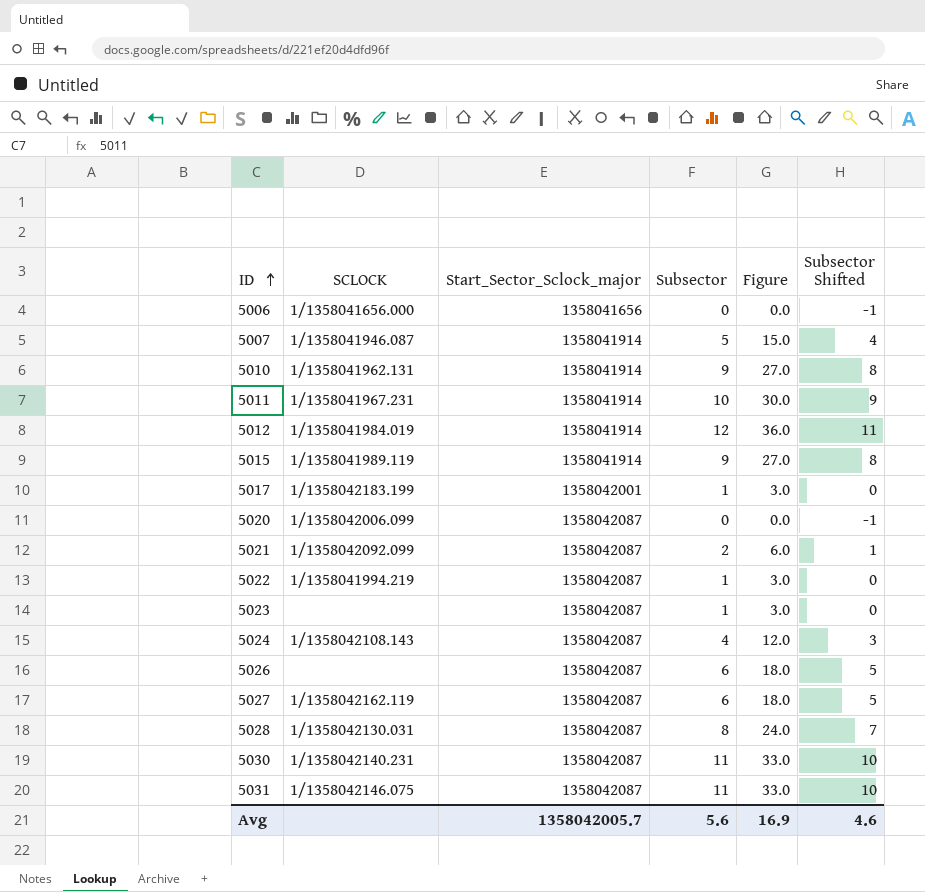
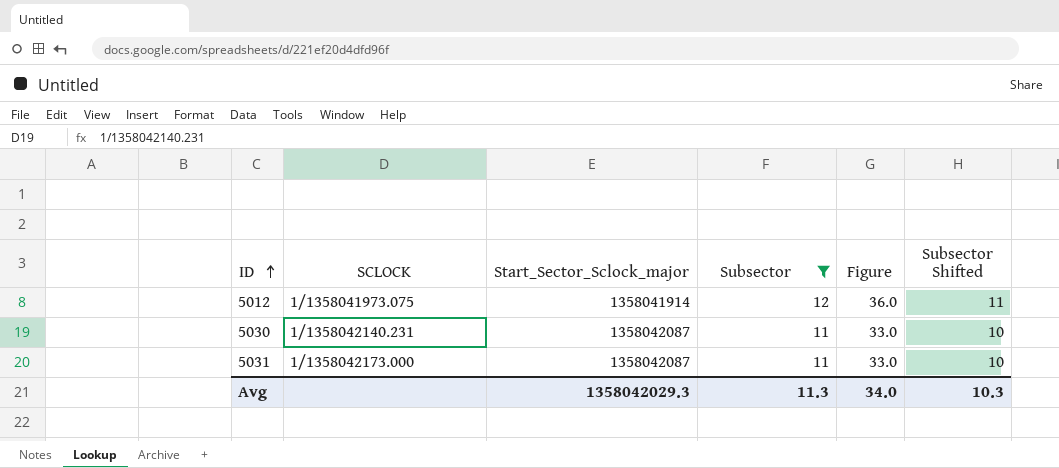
filter: none -> Subsector >= 11
5012 | SCLOCK: 1/1358041984.019 -> 1/1358041973.075
5031 | SCLOCK: 1/1358042146.075 -> 1/1358042173.000
Avg | Start_Sector_Sclock_major: 1358042005.7 -> 1358042029.3
Avg | Subsector: 5.6 -> 11.3
Avg | Figure: 16.9 -> 34.0
Avg | Subsector Shifted: 4.6 -> 10.3

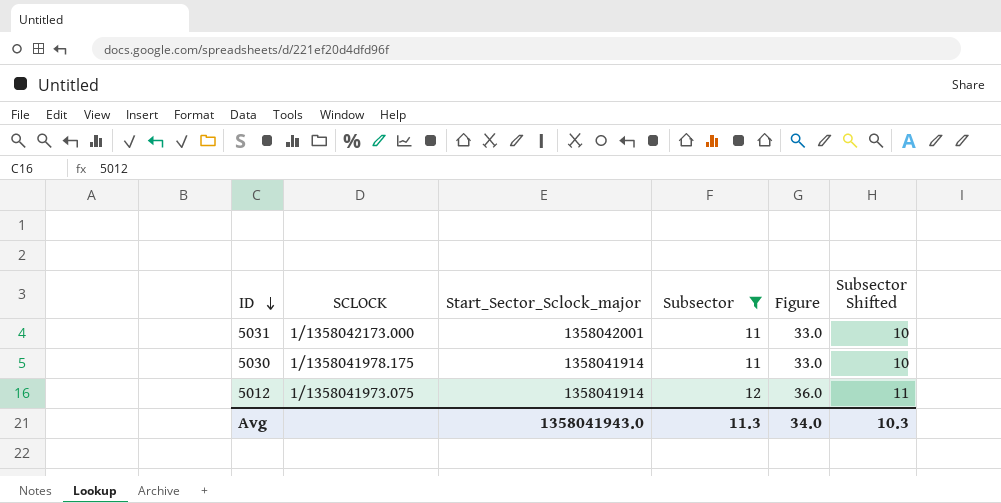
row order: ID ascending -> ID descending
5031 | Start_Sector_Sclock_major: 1358042087 -> 1358042001
5030 | SCLOCK: 1/1358042140.231 -> 1/1358041978.175
5030 | Start_Sector_Sclock_major: 1358042087 -> 1358041914
Avg | Start_Sector_Sclock_major: 1358042029.3 -> 1358041943.0

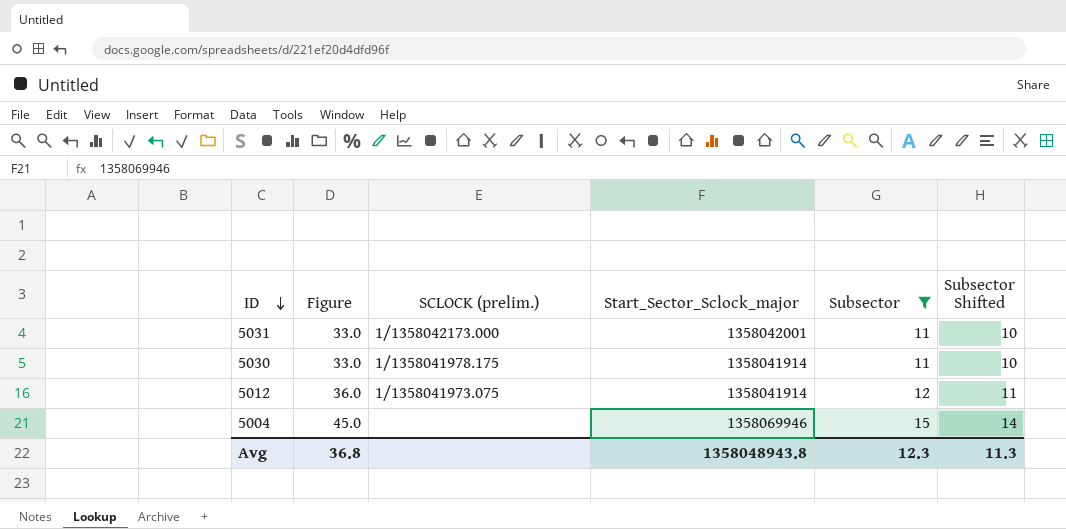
column Figure | position: 5 -> 2
column name: SCLOCK -> SCLOCK (prelim.)
row 5004: none -> 45.0 | none | 1358069946 | 15 | 14
Avg | Figure: 34.0 -> 36.8
Avg | Start_Sector_Sclock_major: 1358041943.0 -> 1358048943.8
Avg | Subsector: 11.3 -> 12.3
Avg | Subsector Shifted: 10.3 -> 11.3

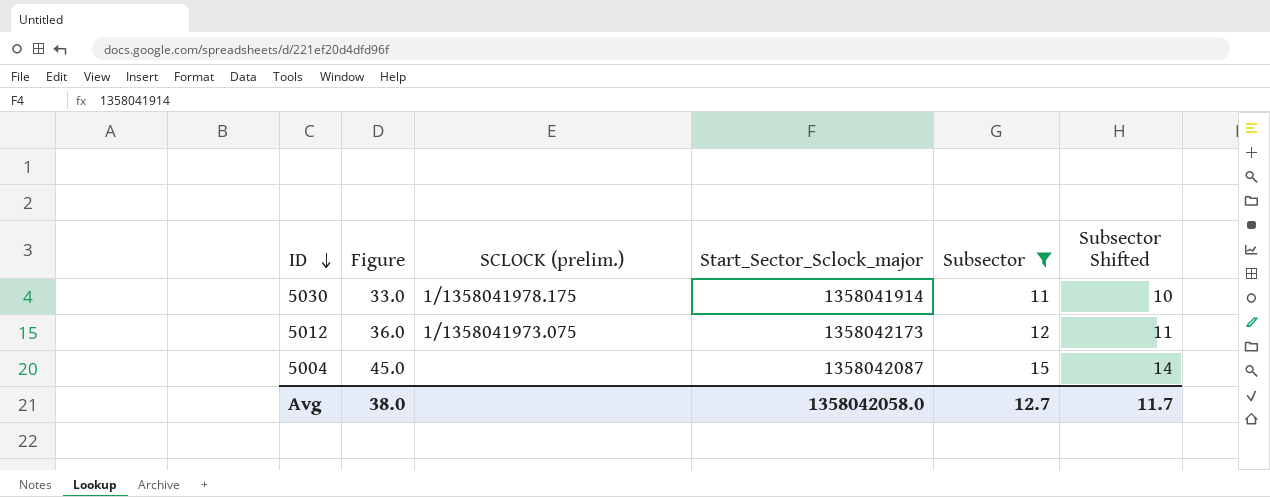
row 5031: 33.0 | 1/1358042173.000 | 1358042001 | 11 | 10 -> none
5012 | Start_Sector_Sclock_major: 1358041914 -> 1358042173
5004 | Start_Sector_Sclock_major: 1358069946 -> 1358042087
Avg | Figure: 36.8 -> 38.0
Avg | Start_Sector_Sclock_major: 1358048943.8 -> 1358042058.0
Avg | Subsector: 12.3 -> 12.7
Avg | Subsector Shifted: 11.3 -> 11.7

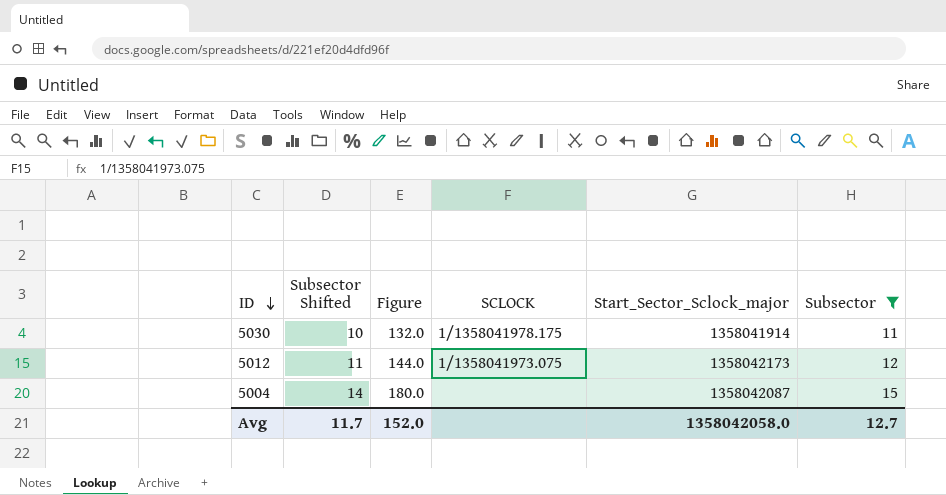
column Subsector Shifted | position: 6 -> 2
column Figure | formula: [Subsector] * 3 -> [Subsector] * 12
column name: SCLOCK (prelim.) -> SCLOCK
Avg | Figure: 38.0 -> 152.0

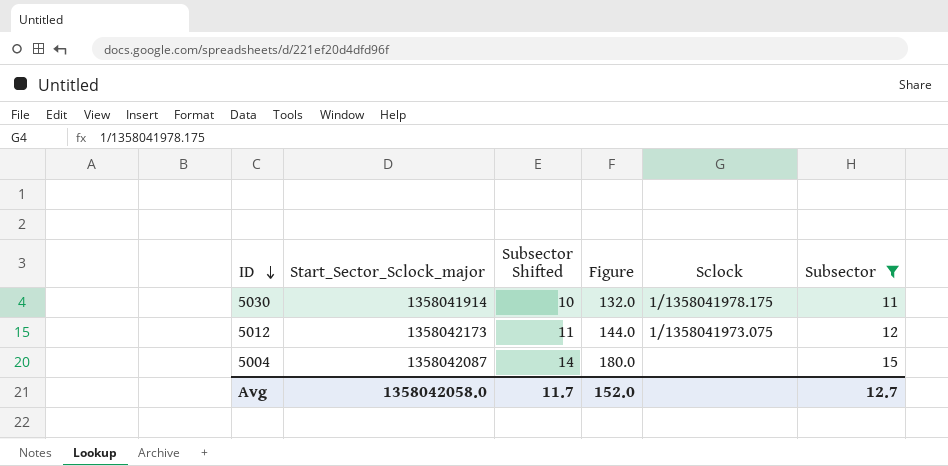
column Start_Sector_Sclock_major | position: 5 -> 2
column name: SCLOCK -> Sclock

